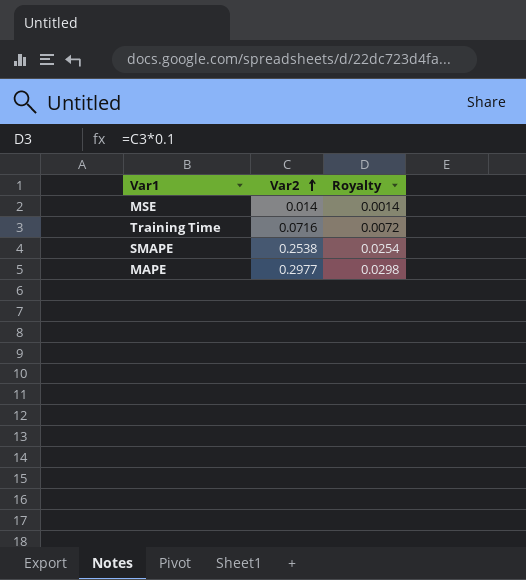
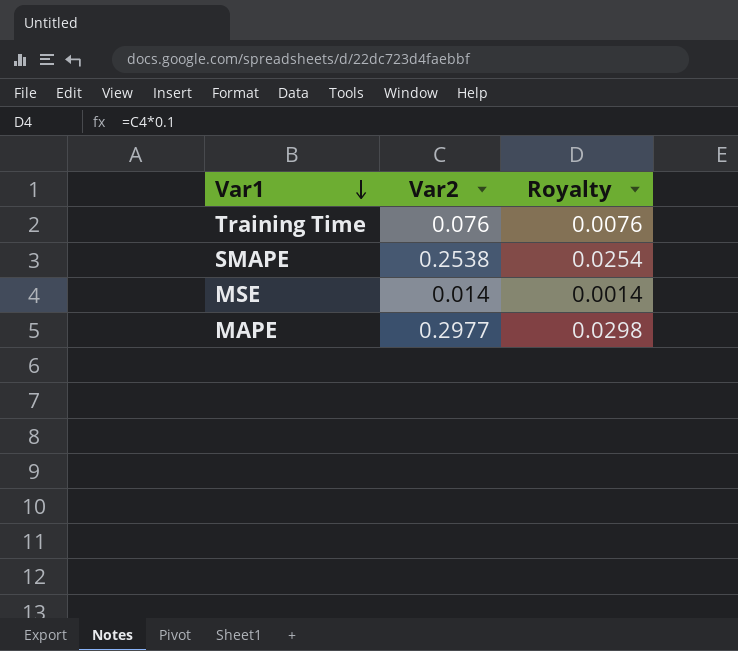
row order: Var2 ascending -> Var1 descending
Training Time | Var2: 0.0716 -> 0.076
Training Time | Royalty: 0.0072 -> 0.0076

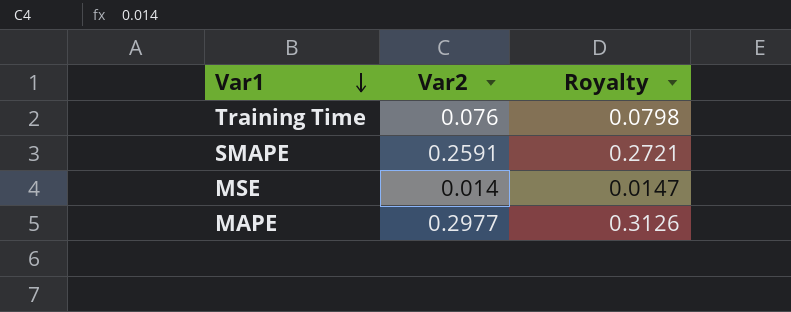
column Royalty | formula: [Var2] * 0.1 -> [Var2] * 1.05
SMAPE | Var2: 0.2538 -> 0.2591

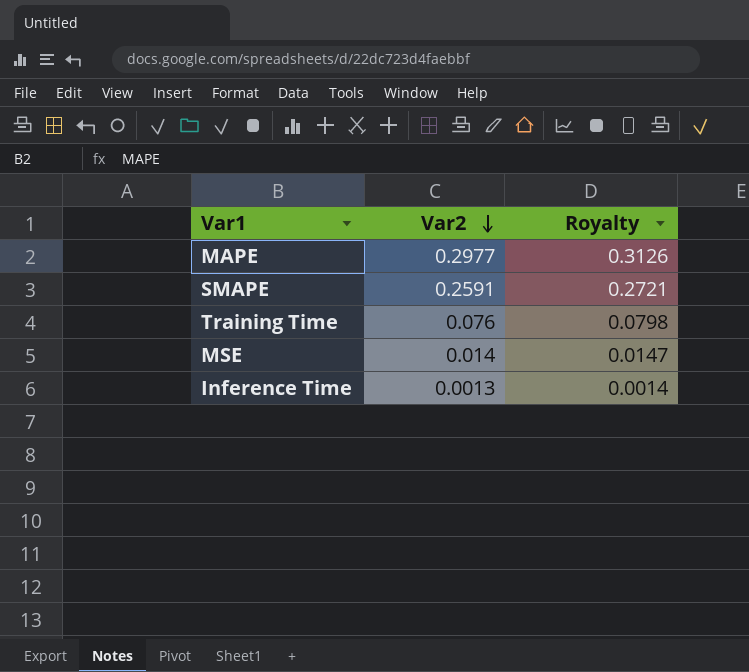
row order: Var1 descending -> Var2 descending
row Inference Time: none -> 0.0013 | 0.0014

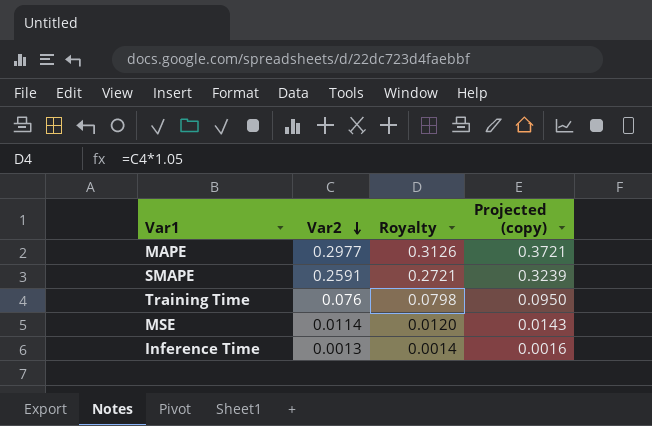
column Projected (copy) | formula: none -> [Var2] * 1.25
MSE | Var2: 0.014 -> 0.0114
MSE | Royalty: 0.0147 -> 0.0120

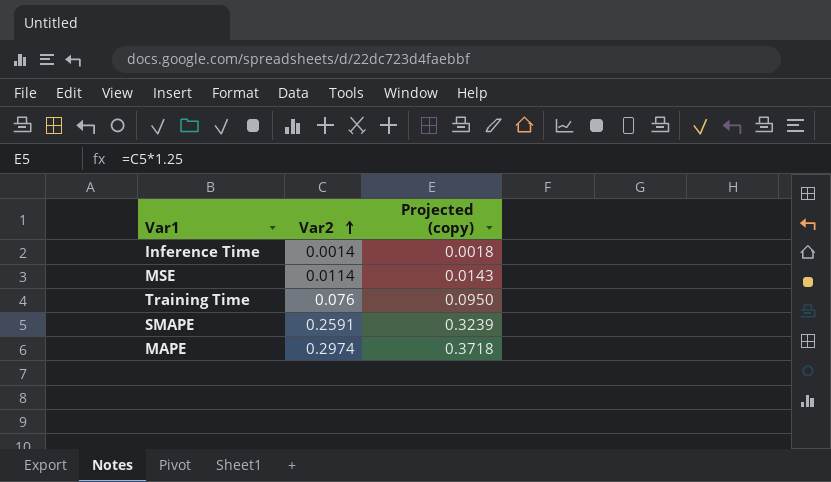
row order: Var2 descending -> Var2 ascending
column Royalty | formula: [Var2] * 1.05 -> none
Inference Time | Var2: 0.0013 -> 0.0014
Inference Time | Projected (copy): 0.0016 -> 0.0018
MAPE | Var2: 0.2977 -> 0.2974
MAPE | Projected (copy): 0.3721 -> 0.3718

